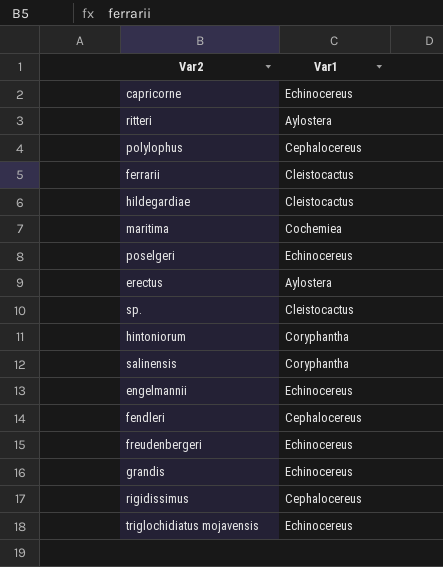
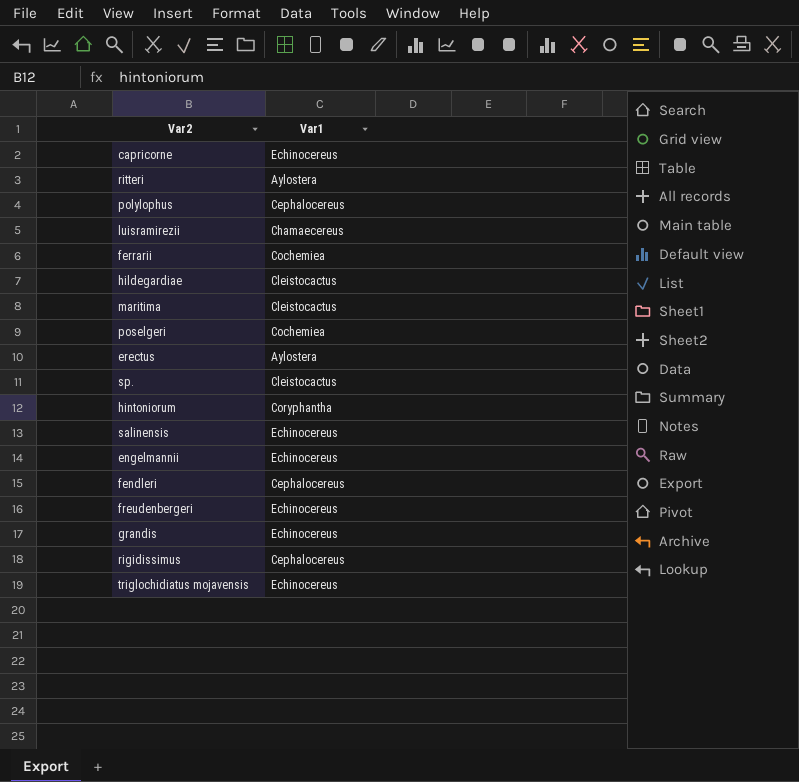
row luisramirezii: none -> Chamaecereus
ferrarii | Var1: Cleistocactus -> Cochemiea
maritima | Var1: Cochemiea -> Cleistocactus
poselgeri | Var1: Echinocereus -> Cochemiea
salinensis | Var1: Coryphantha -> Echinocereus

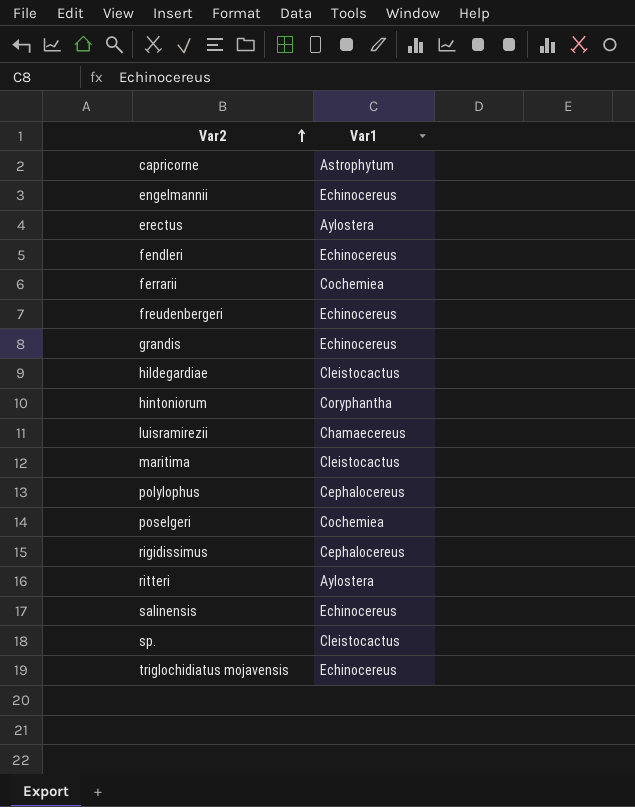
row order: none -> Var2 ascending
capricorne | Var1: Echinocereus -> Astrophytum
fendleri | Var1: Cephalocereus -> Echinocereus

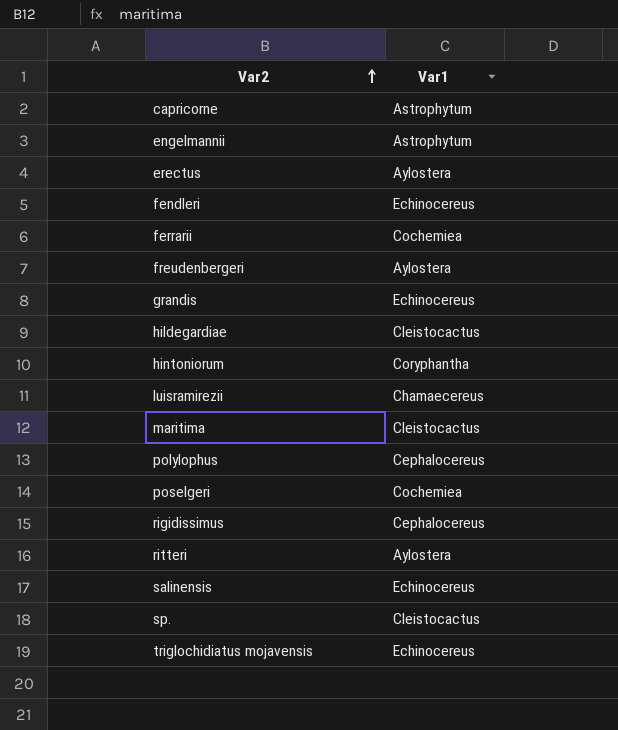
engelmannii | Var1: Echinocereus -> Astrophytum
freudenbergeri | Var1: Echinocereus -> Aylostera

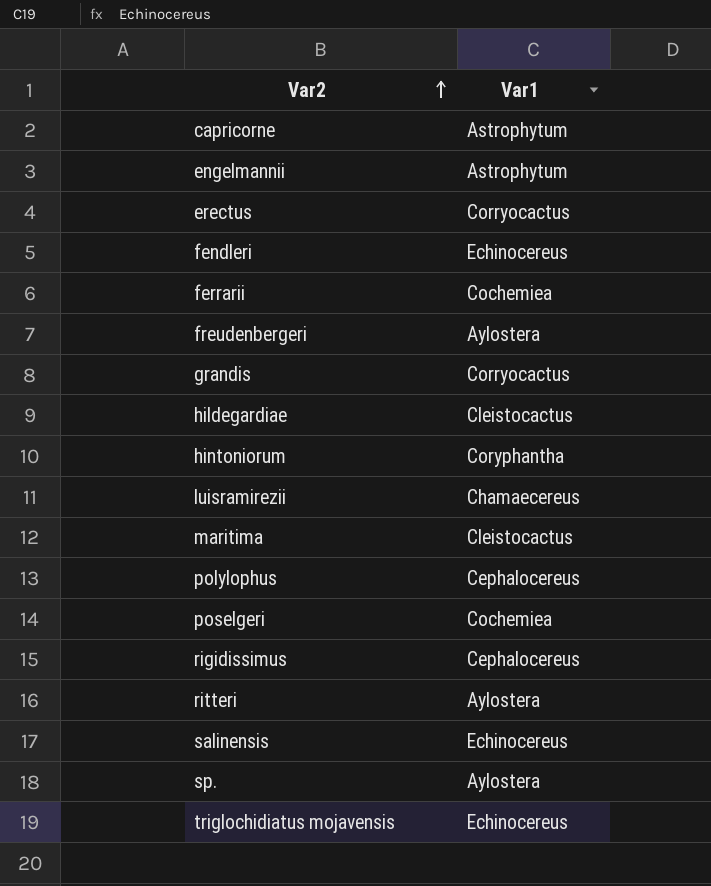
erectus | Var1: Aylostera -> Corryocactus
grandis | Var1: Echinocereus -> Corryocactus
sp. | Var1: Cleistocactus -> Aylostera

